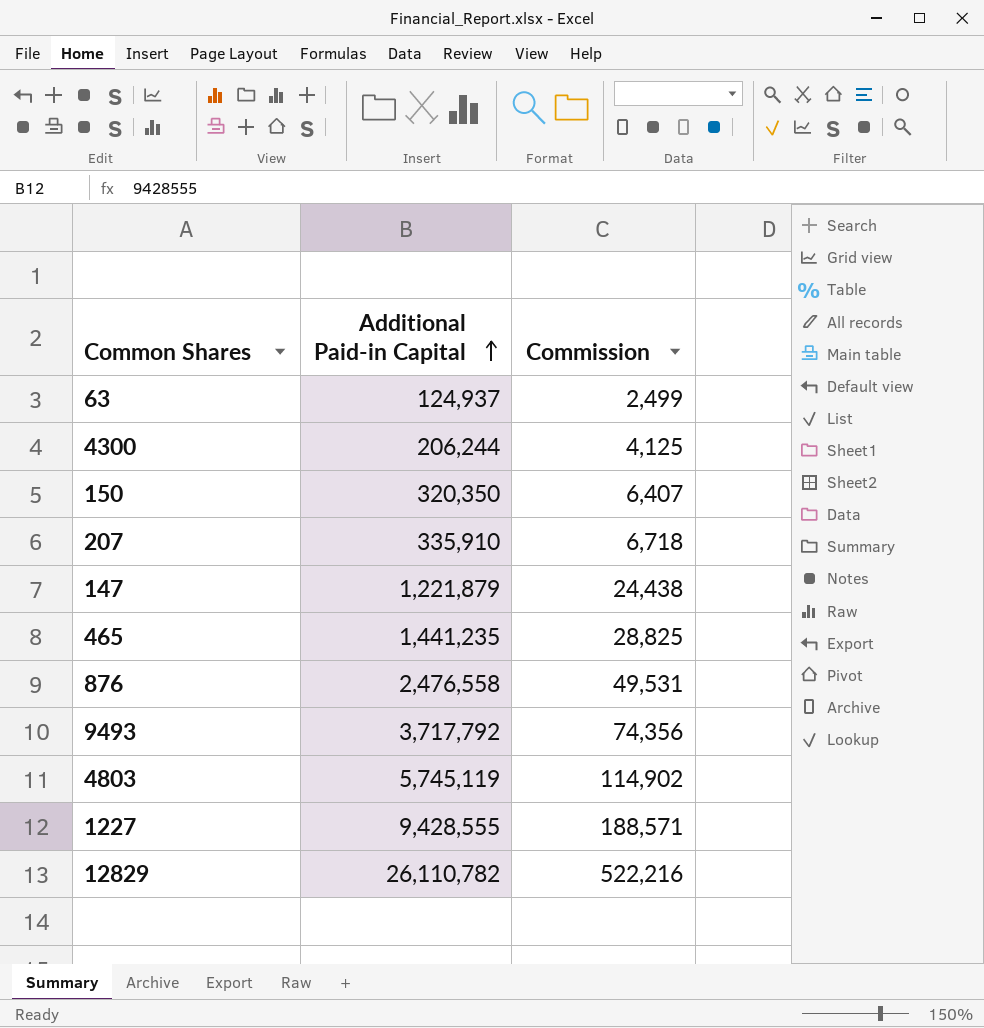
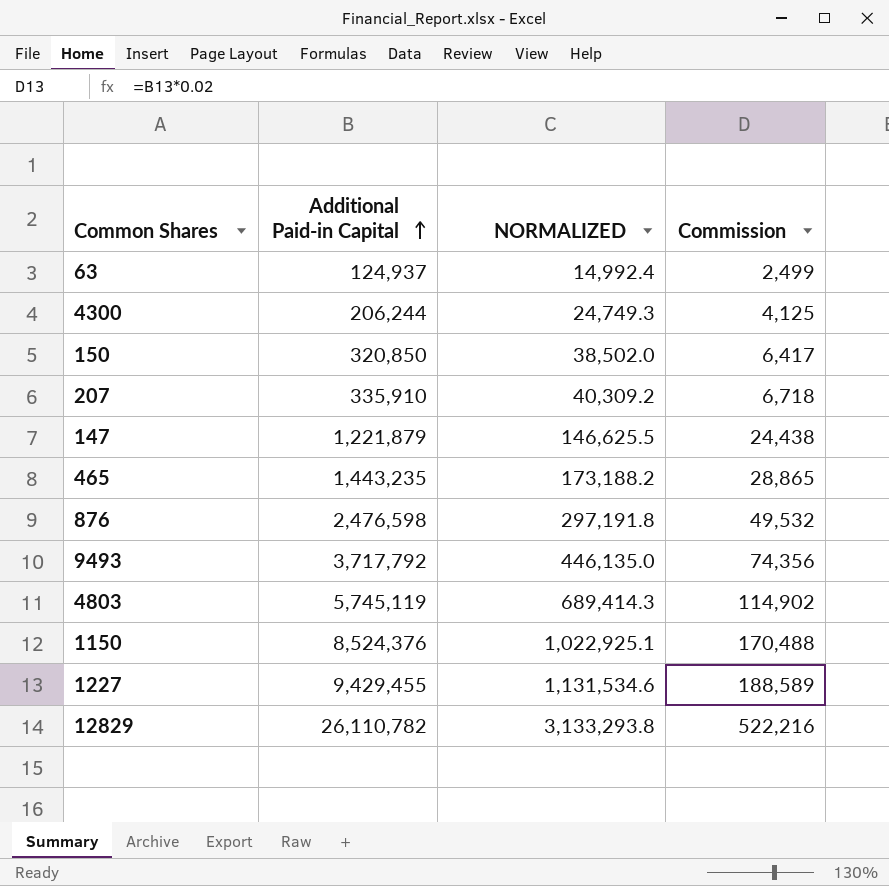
column NORMALIZED | formula: none -> [Additional Paid-in Capital] * 0.12
150 | Additional Paid-in Capital: 320,350 -> 320,850
150 | Commission: 6,407 -> 6,417
465 | Additional Paid-in Capital: 1,441,235 -> 1,443,235
465 | Commission: 28,825 -> 28,865
876 | Additional Paid-in Capital: 2,476,558 -> 2,476,598
876 | Commission: 49,531 -> 49,532
row 1150: none -> 8,524,376 | 1,022,925.1 | 170,488
1227 | Additional Paid-in Capital: 9,428,555 -> 9,429,455
1227 | Commission: 188,571 -> 188,589

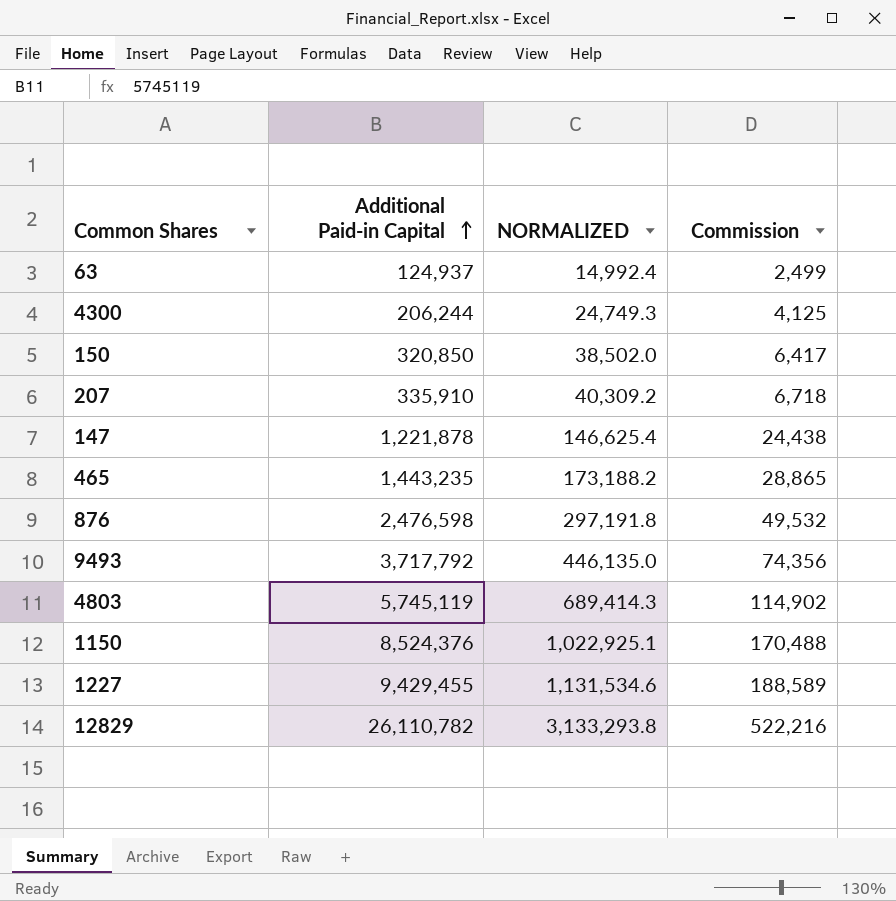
147 | Additional Paid-in Capital: 1,221,879 -> 1,221,878
147 | NORMALIZED: 146,625.5 -> 146,625.4

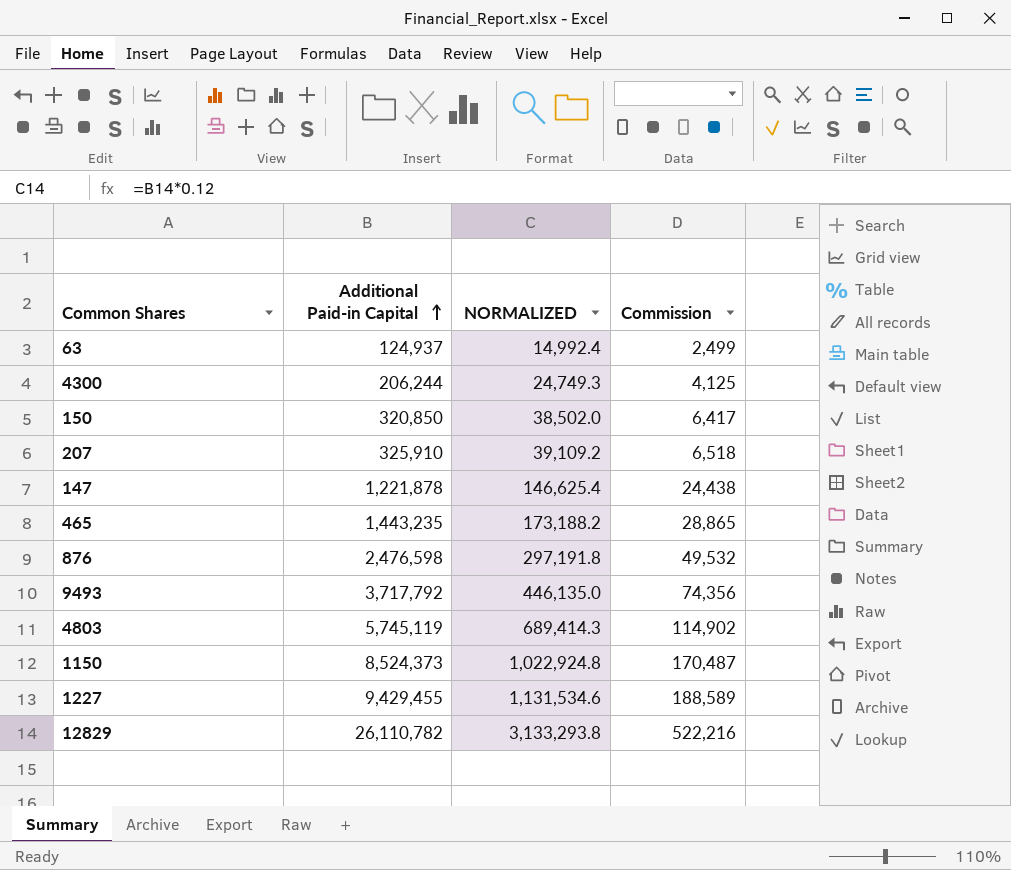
207 | Additional Paid-in Capital: 335,910 -> 325,910
207 | NORMALIZED: 40,309.2 -> 39,109.2
207 | Commission: 6,718 -> 6,518
1150 | Additional Paid-in Capital: 8,524,376 -> 8,524,373
1150 | NORMALIZED: 1,022,925.1 -> 1,022,924.8
1150 | Commission: 170,488 -> 170,487

